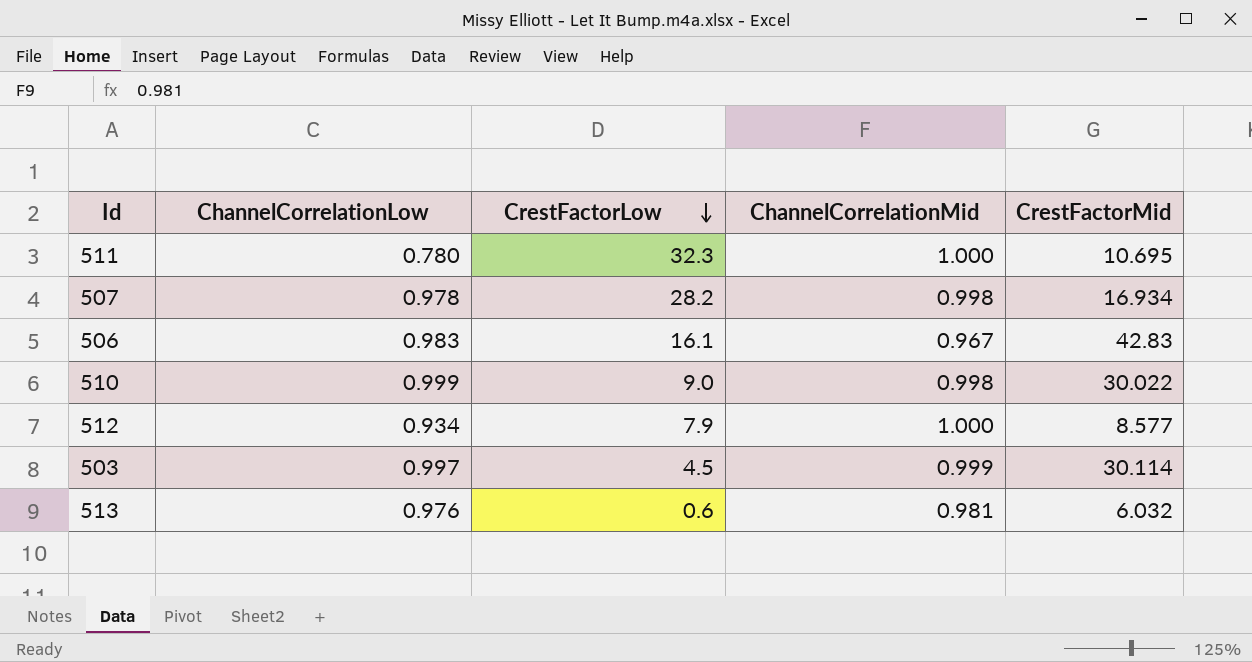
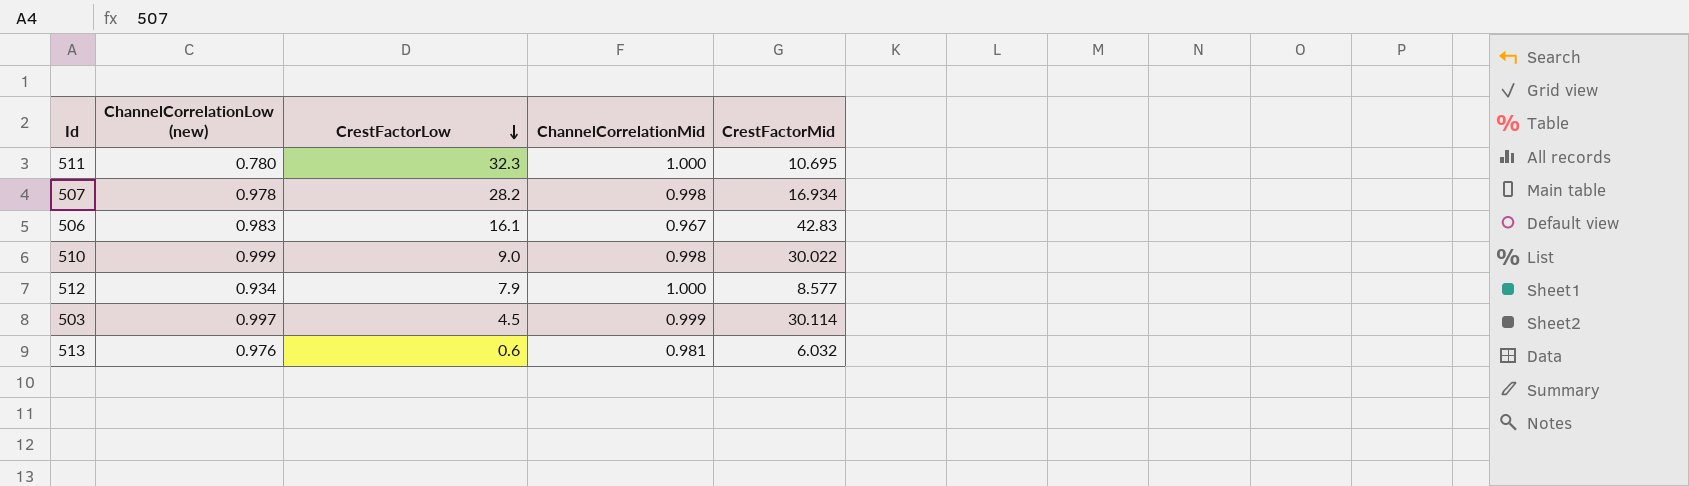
column name: ChannelCorrelationLow -> ChannelCorrelationLow (new)

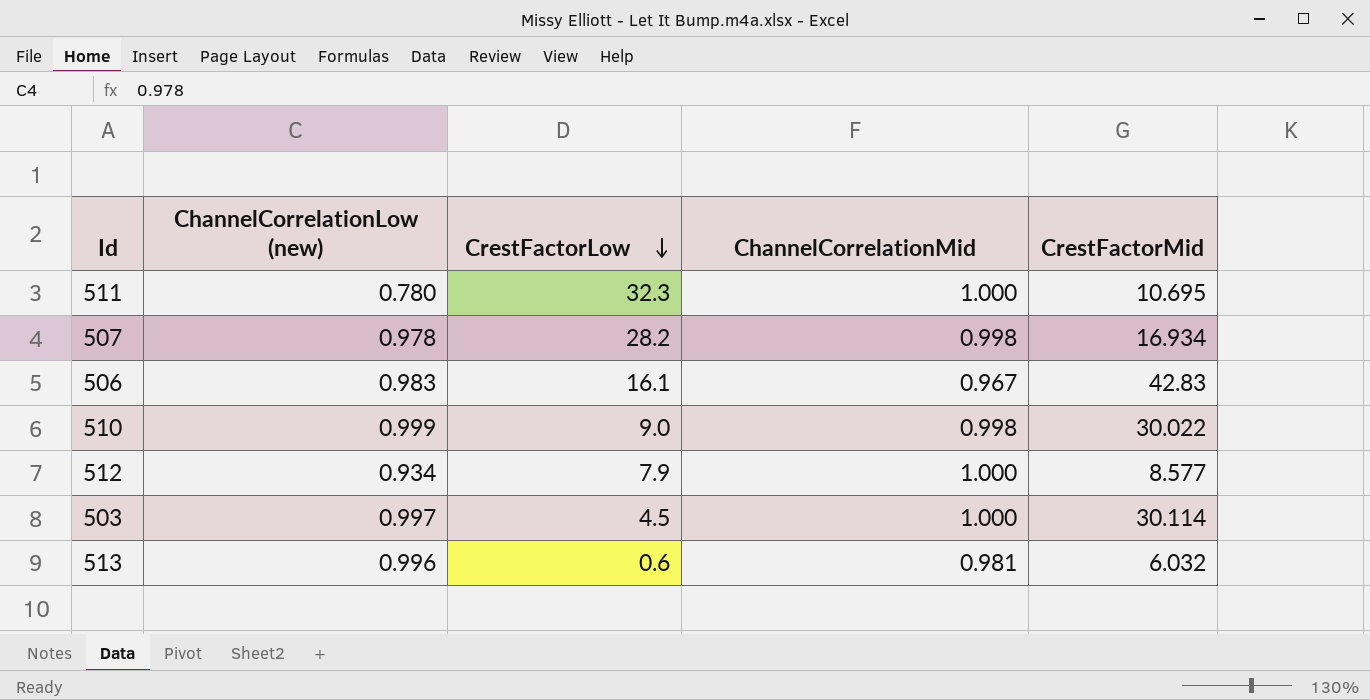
503 | ChannelCorrelationMid: 0.999 -> 1.000
513 | ChannelCorrelationLow (new): 0.976 -> 0.996

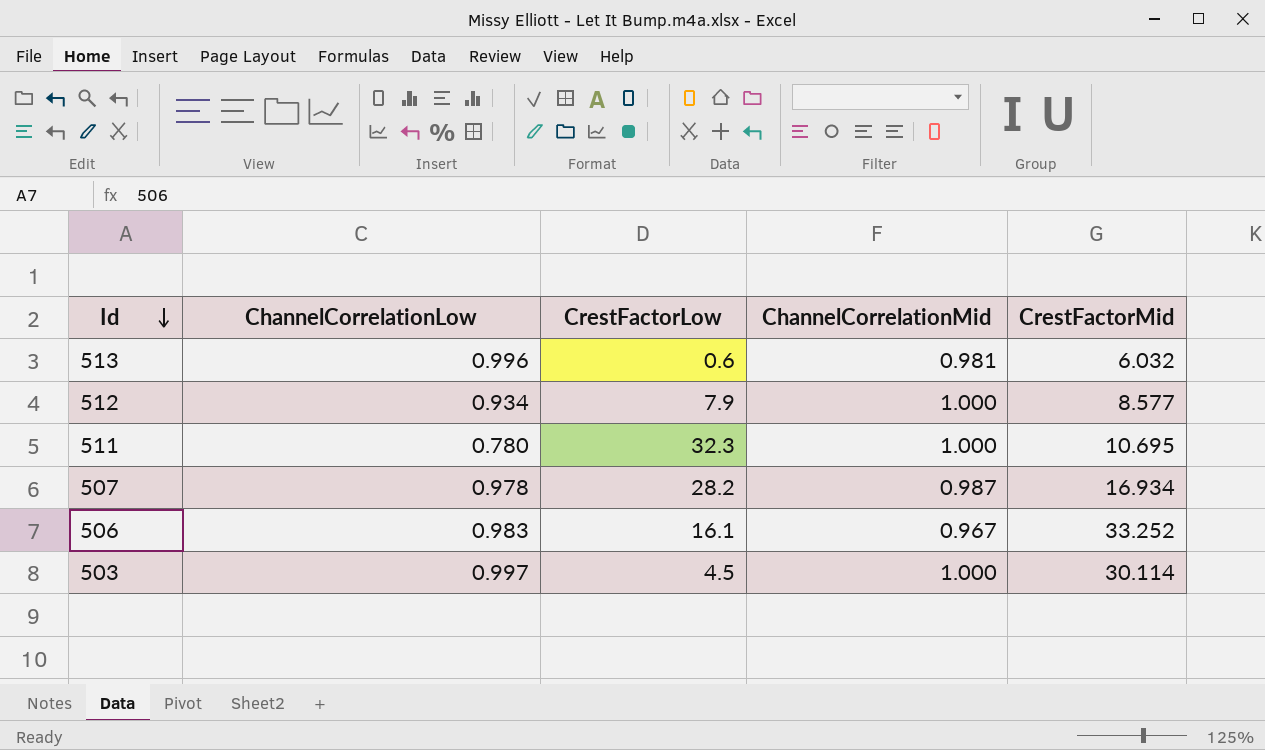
row order: CrestFactorLow descending -> Id descending
column name: ChannelCorrelationLow (new) -> ChannelCorrelationLow
row 510: 0.999 | 9.0 | 0.998 | 30.022 -> none
507 | ChannelCorrelationMid: 0.998 -> 0.987
506 | CrestFactorMid: 42.83 -> 33.252

